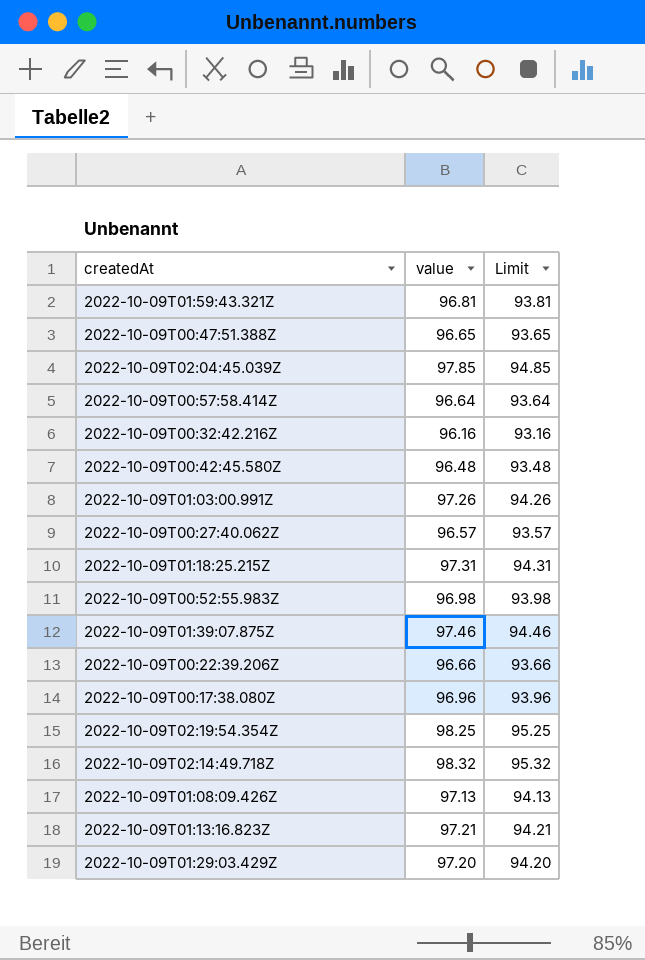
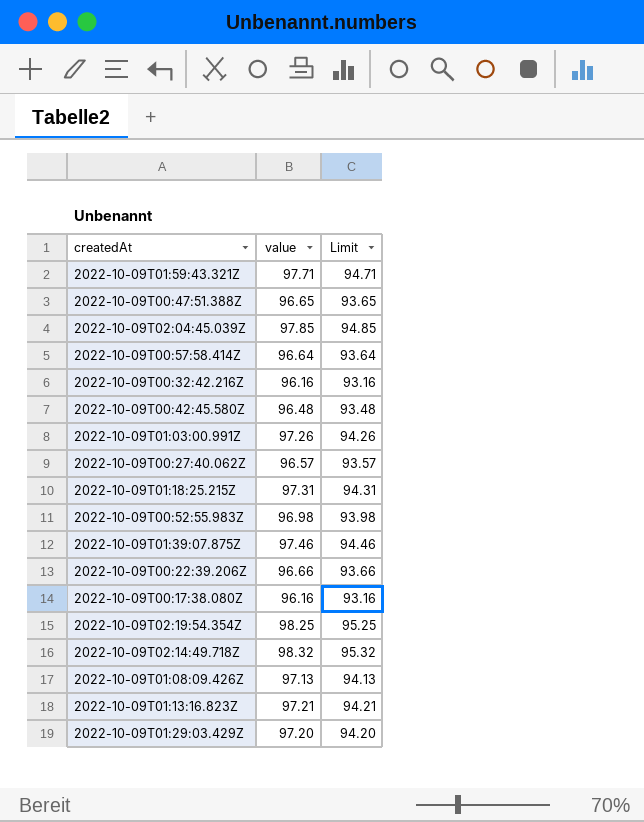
2022-10-09T01:59:43.321Z | value: 96.81 -> 97.71
2022-10-09T01:59:43.321Z | Limit: 93.81 -> 94.71
2022-10-09T00:17:38.080Z | value: 96.96 -> 96.16
2022-10-09T00:17:38.080Z | Limit: 93.96 -> 93.16

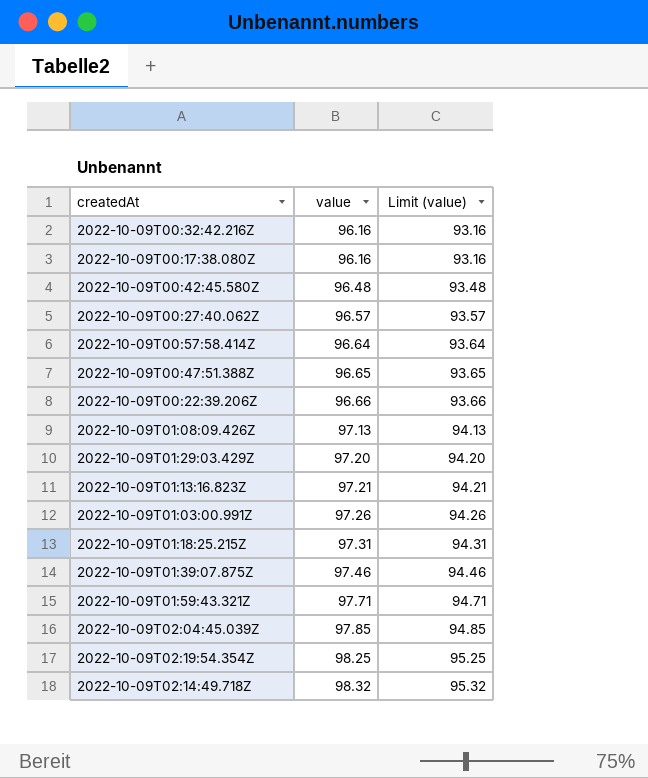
row order: none -> value ascending
column name: Limit -> Limit (value)
row 2022-10-09T00:52:55.983Z: 96.98 | 93.98 -> none

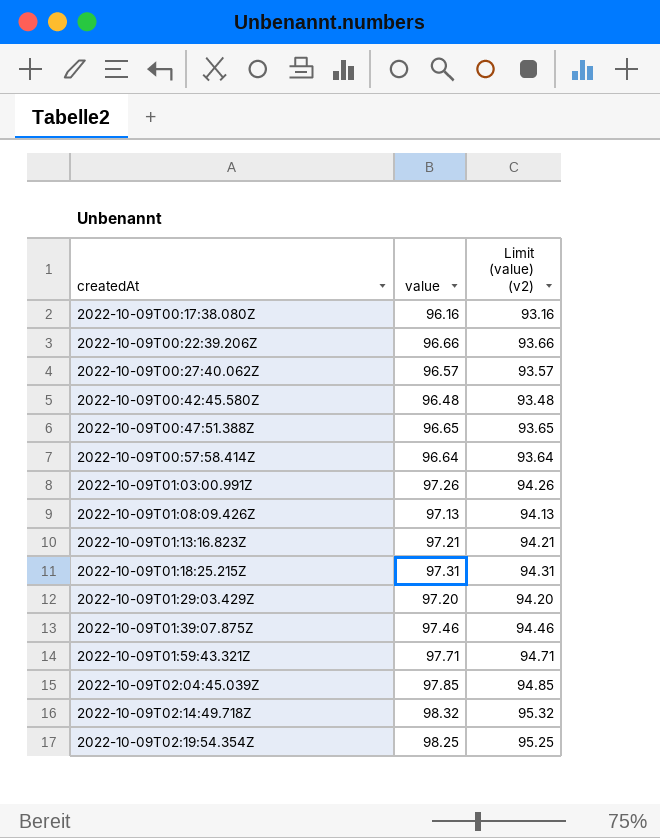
row order: value ascending -> createdAt ascending
column name: Limit (value) -> Limit (value) (v2)
row 2022-10-09T00:32:42.216Z: 96.16 | 93.16 -> none

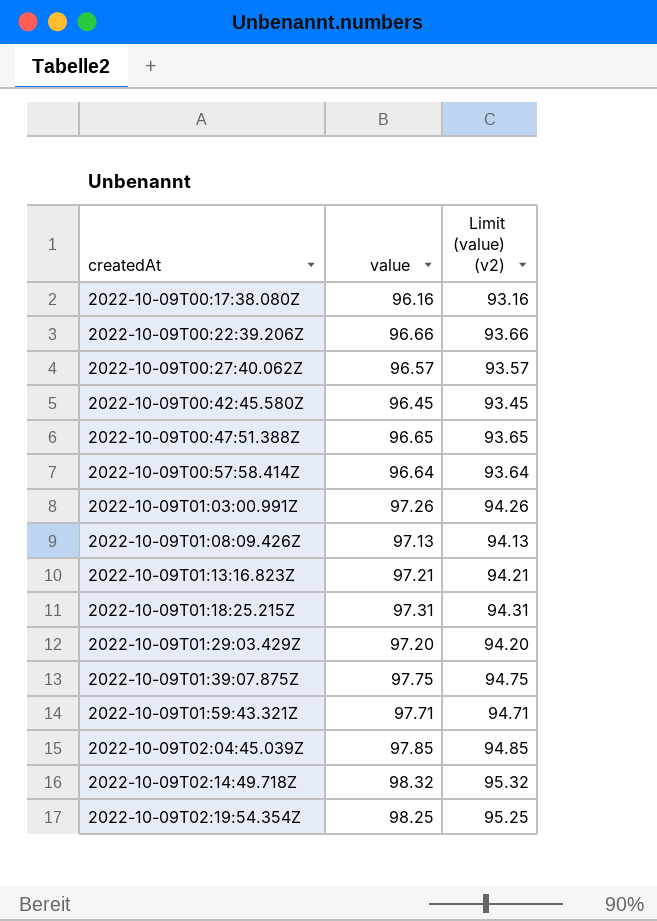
2022-10-09T00:42:45.580Z | value: 96.48 -> 96.45
2022-10-09T00:42:45.580Z | Limit (value) (v2): 93.48 -> 93.45
2022-10-09T01:39:07.875Z | value: 97.46 -> 97.75
2022-10-09T01:39:07.875Z | Limit (value) (v2): 94.46 -> 94.75

